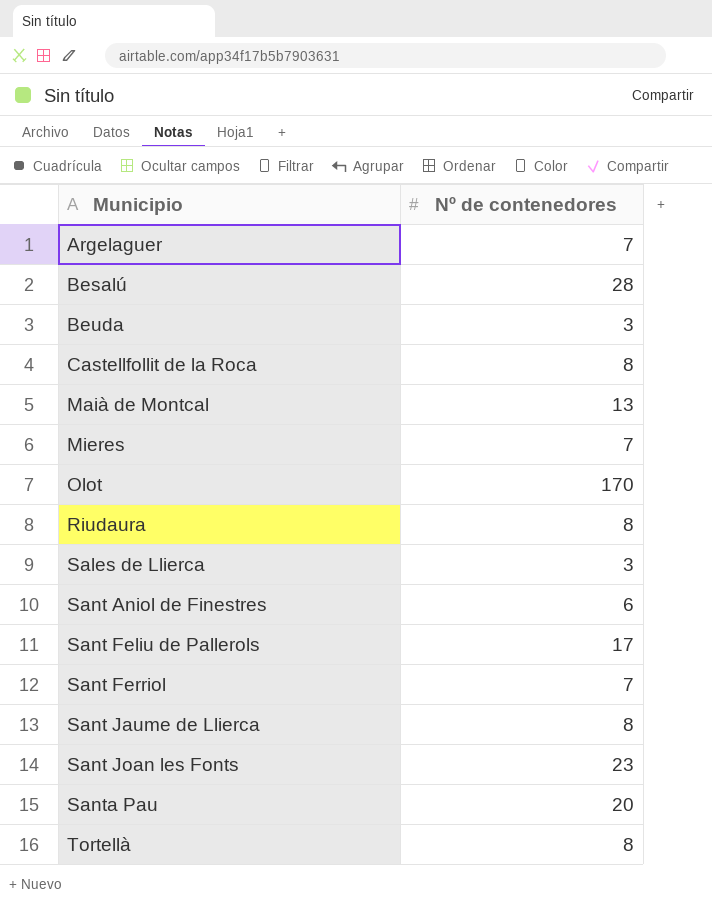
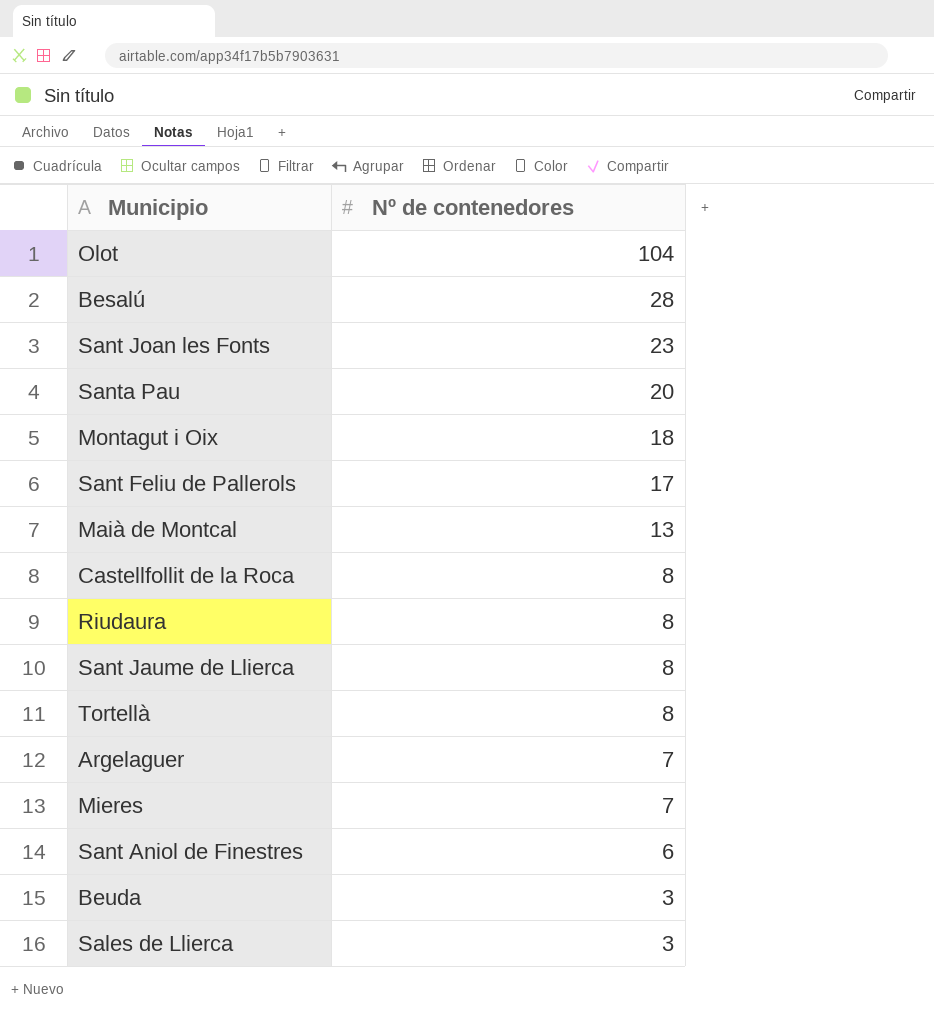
row order: Municipio ascending -> Nº de contenedores descending
row Sant Ferriol: 7 -> none
Olot | Nº de contenedores: 170 -> 104
row Montagut i Oix: none -> 18

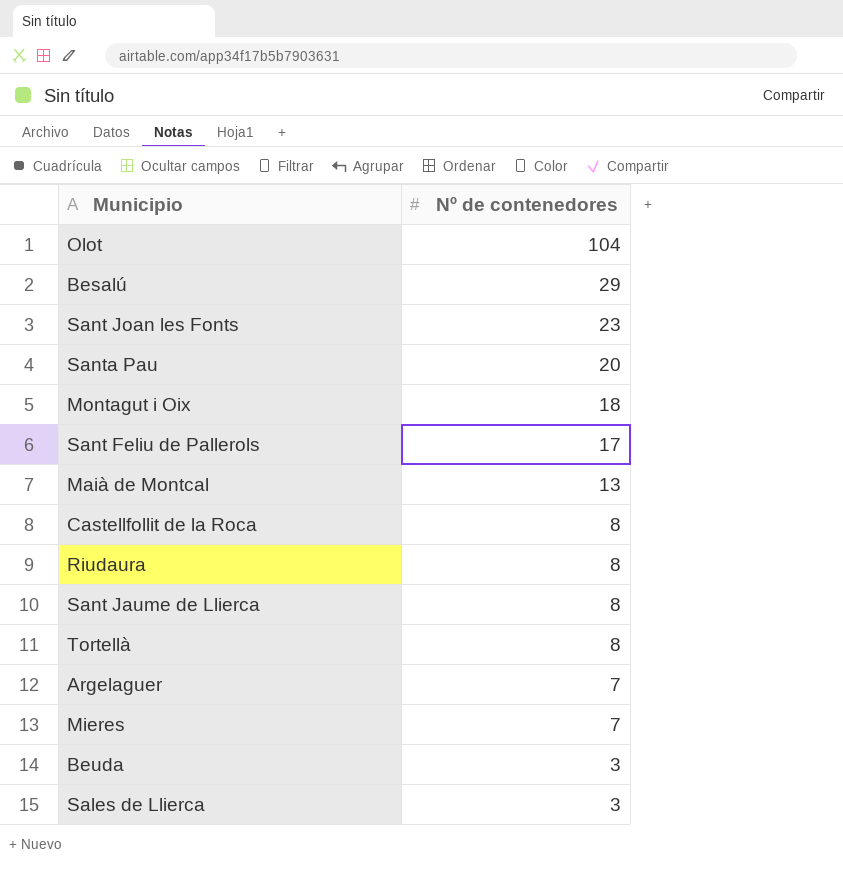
row Sant Aniol de Finestres: 6 -> none
Besalú | Nº de contenedores: 28 -> 29

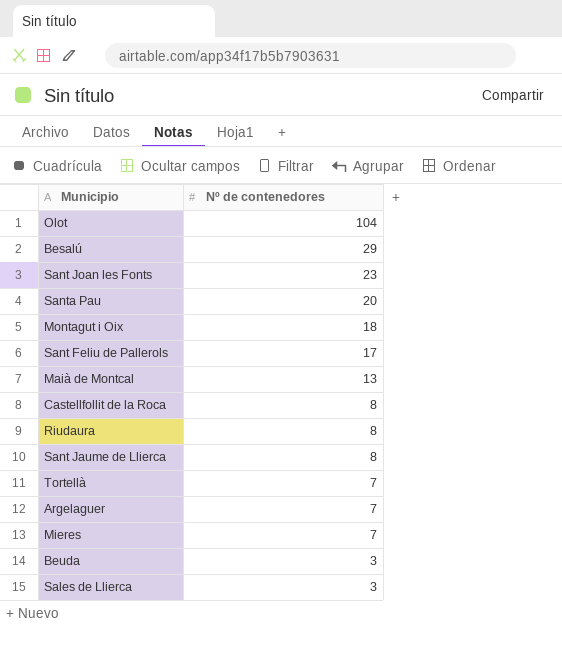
Tortellà | Nº de contenedores: 8 -> 7

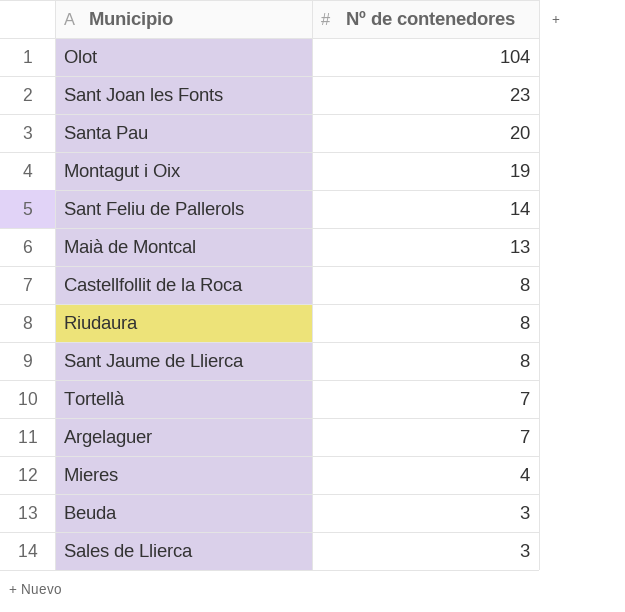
row Besalú: 29 -> none
Montagut i Oix | Nº de contenedores: 18 -> 19
Sant Feliu de Pallerols | Nº de contenedores: 17 -> 14
Mieres | Nº de contenedores: 7 -> 4

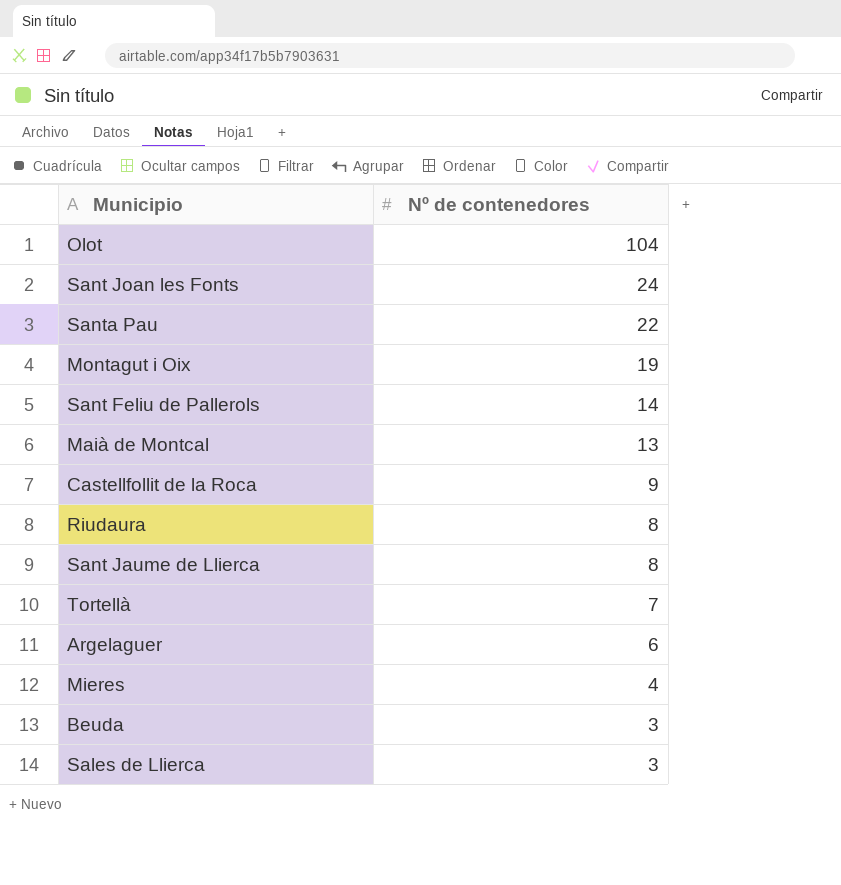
Sant Joan les Fonts | Nº de contenedores: 23 -> 24
Santa Pau | Nº de contenedores: 20 -> 22
Castellfollit de la Roca | Nº de contenedores: 8 -> 9
Argelaguer | Nº de contenedores: 7 -> 6

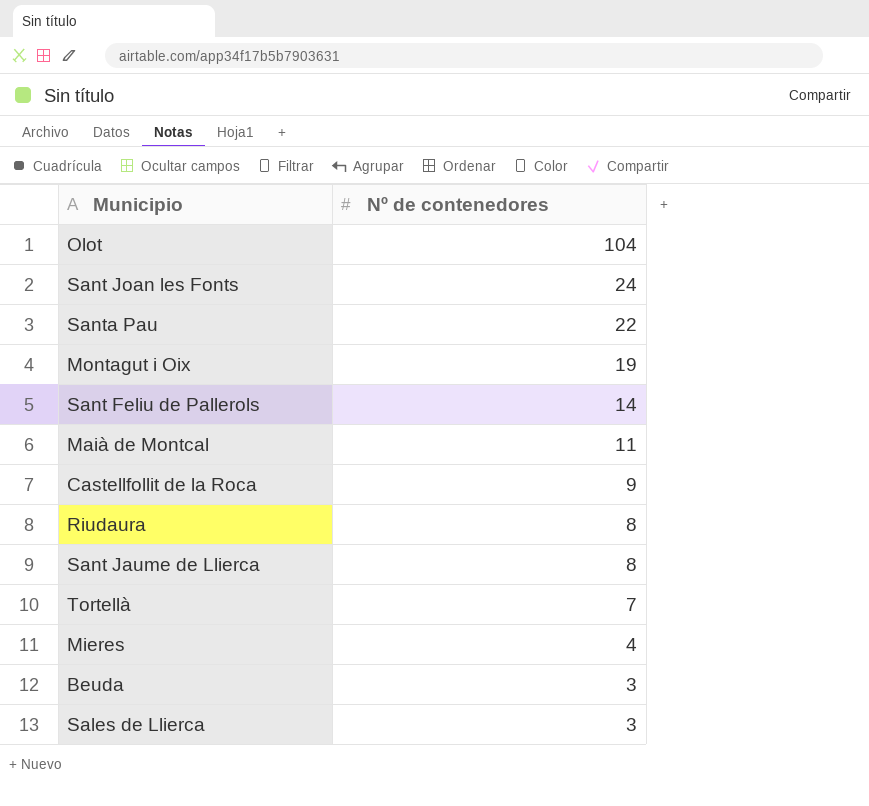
row Argelaguer: 6 -> none
Maià de Montcal | Nº de contenedores: 13 -> 11

